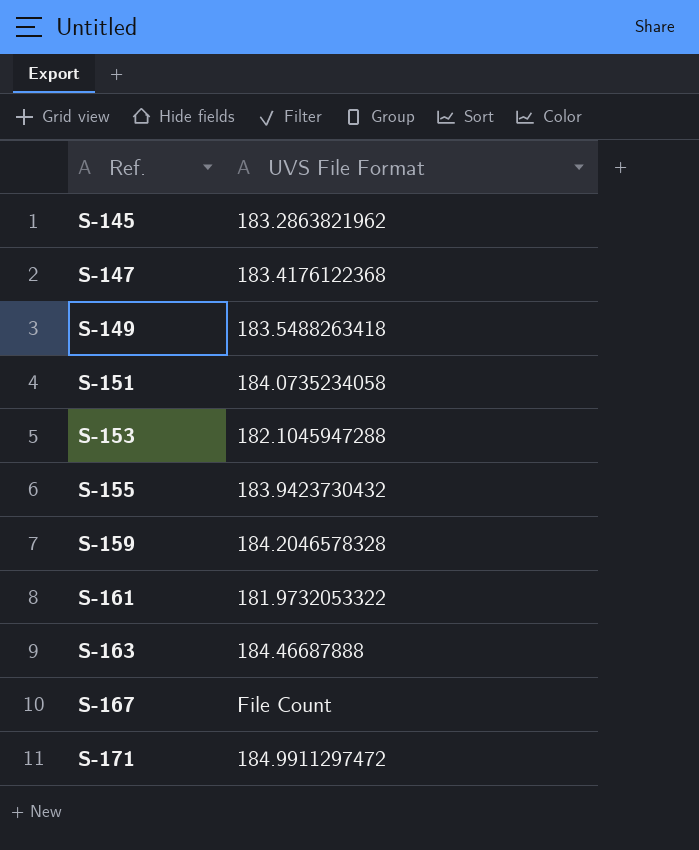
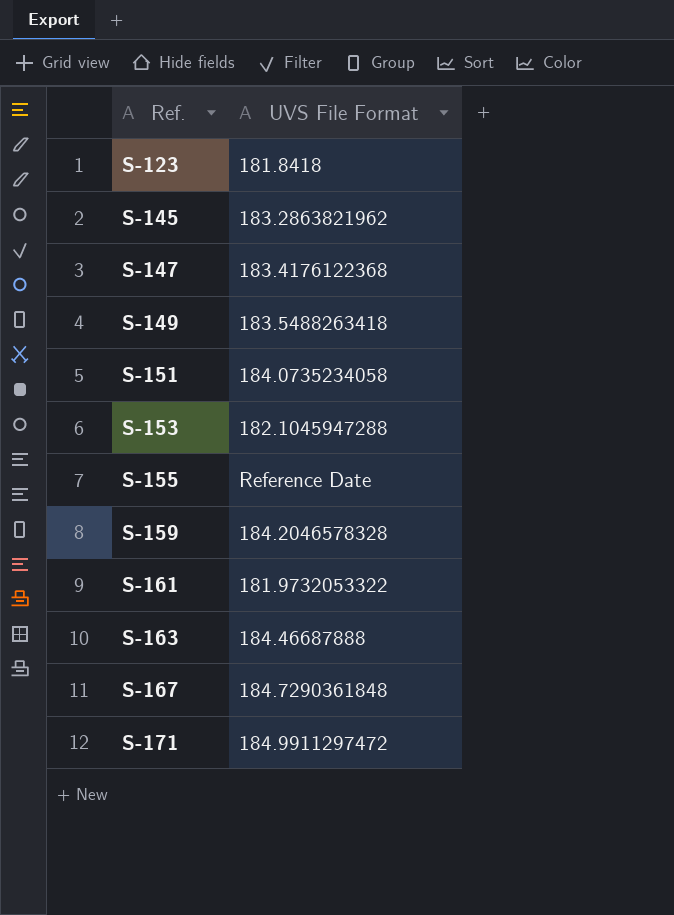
row S-123: none -> 181.8418
S-155 | UVS File Format: 183.9423730432 -> Reference Date
S-167 | UVS File Format: File Count -> 184.7290361848

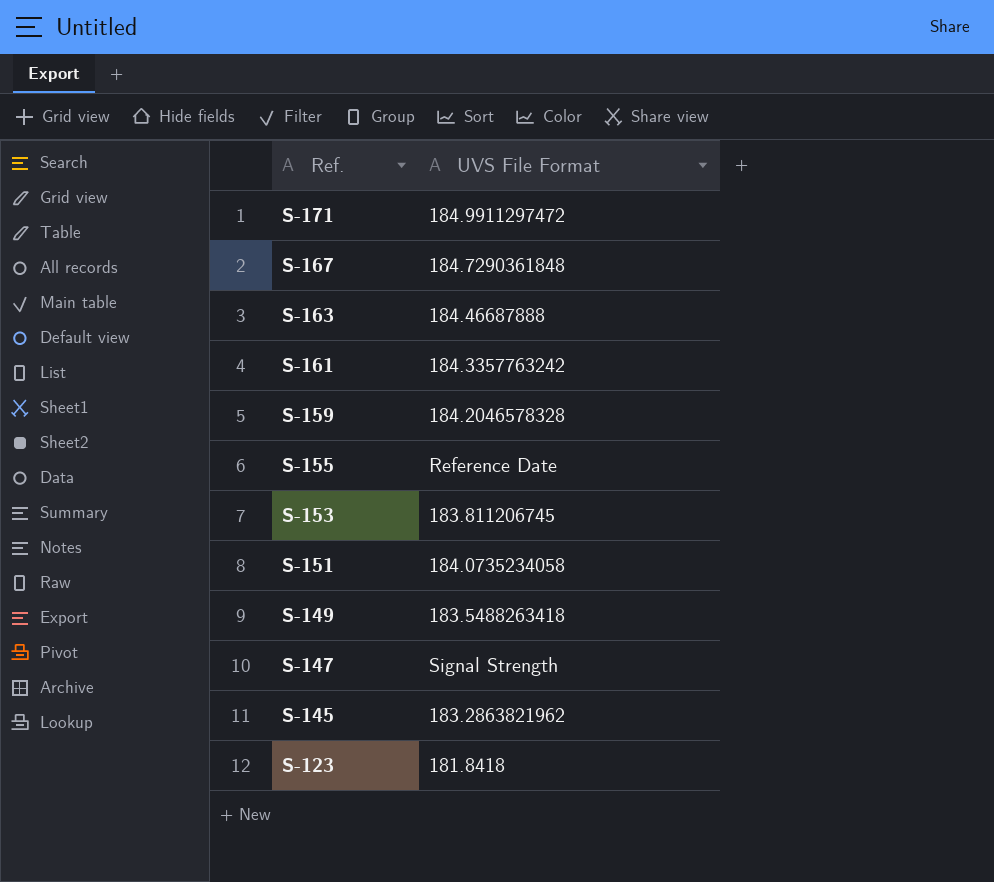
row order: Ref. ascending -> Ref. descending
S-161 | UVS File Format: 181.9732053322 -> 184.3357763242
S-153 | UVS File Format: 182.1045947288 -> 183.811206745
S-147 | UVS File Format: 183.4176122368 -> Signal Strength

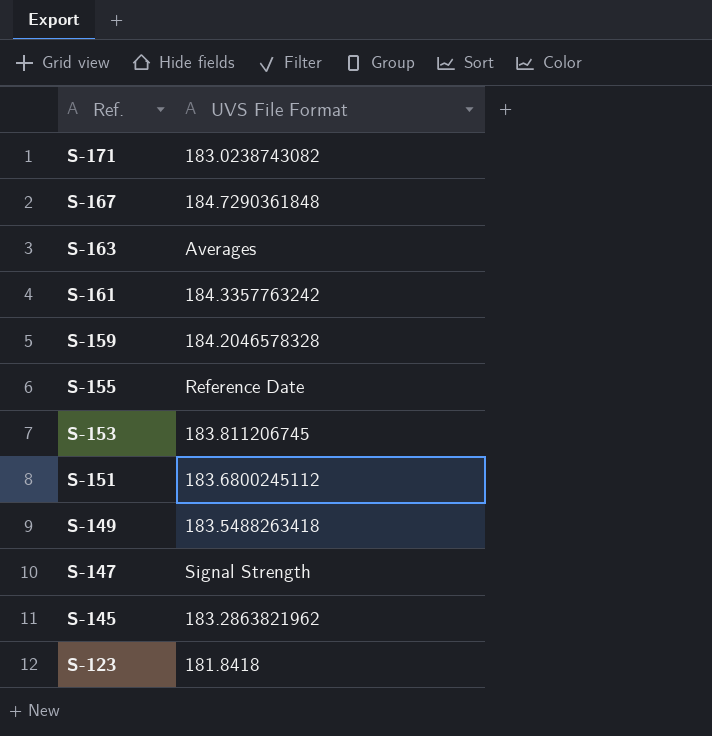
S-171 | UVS File Format: 184.9911297472 -> 183.0238743082
S-163 | UVS File Format: 184.46687888 -> Averages
S-151 | UVS File Format: 184.0735234058 -> 183.6800245112

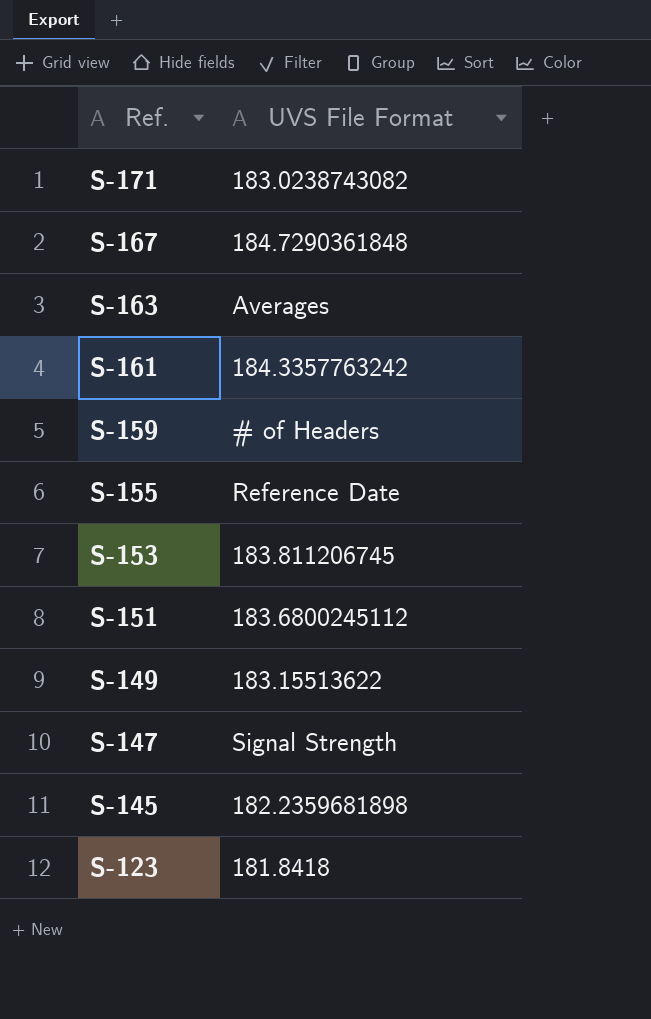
S-159 | UVS File Format: 184.2046578328 -> # of Headers
S-149 | UVS File Format: 183.5488263418 -> 183.15513622
S-145 | UVS File Format: 183.2863821962 -> 182.2359681898

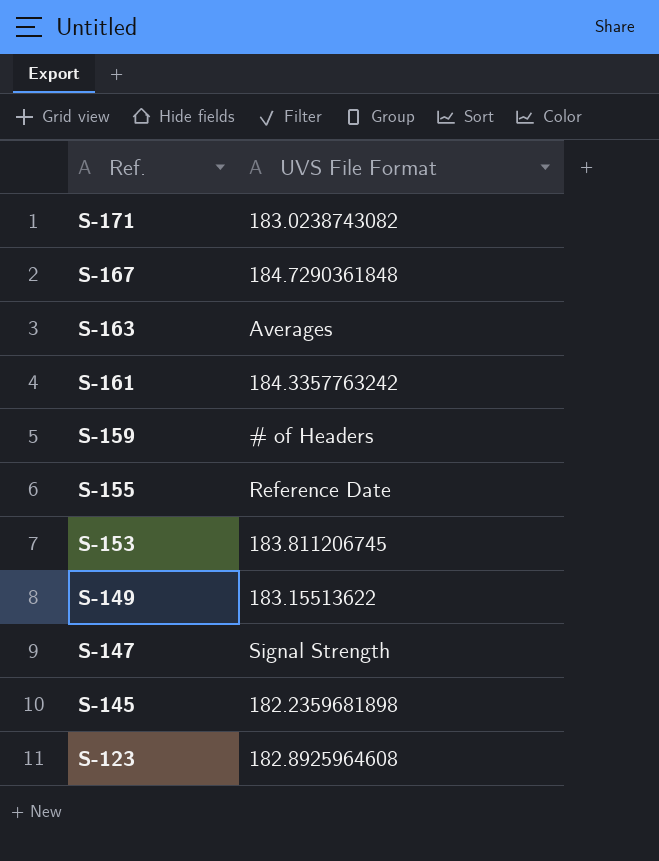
row S-151: 183.6800245112 -> none
S-123 | UVS File Format: 181.8418 -> 182.8925964608

